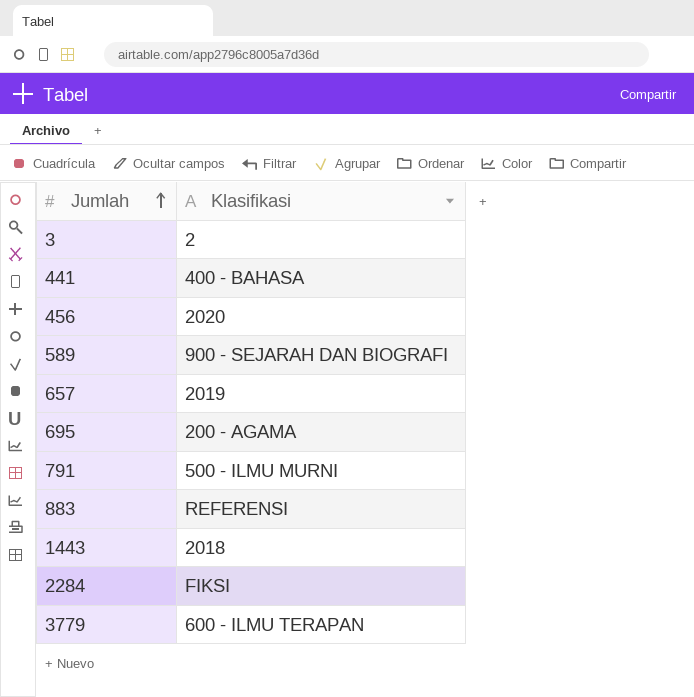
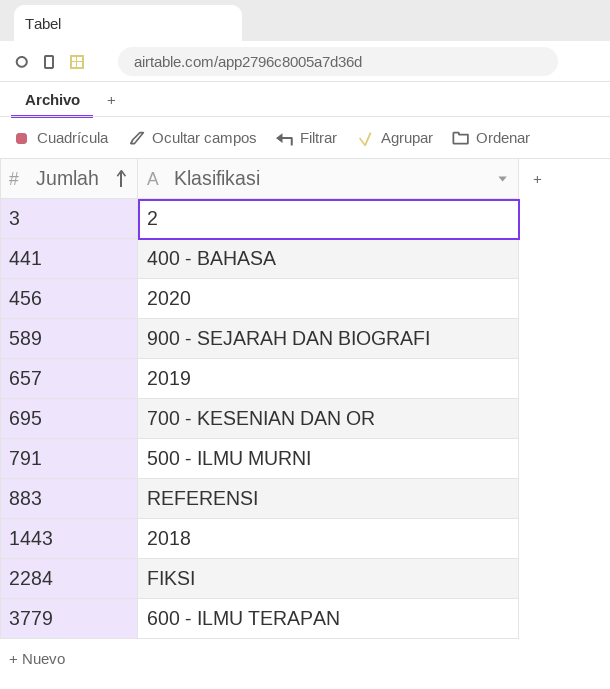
695 | Klasifikasi: 200 - AGAMA -> 700 - KESENIAN DAN OR

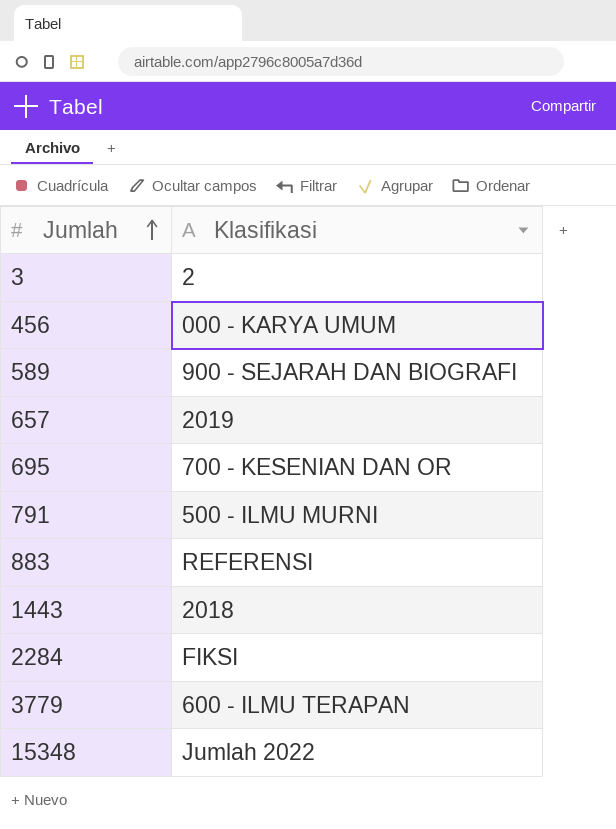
row 441: 400 - BAHASA -> none
456 | Klasifikasi: 2020 -> 000 - KARYA UMUM
row 15348: none -> Jumlah 2022

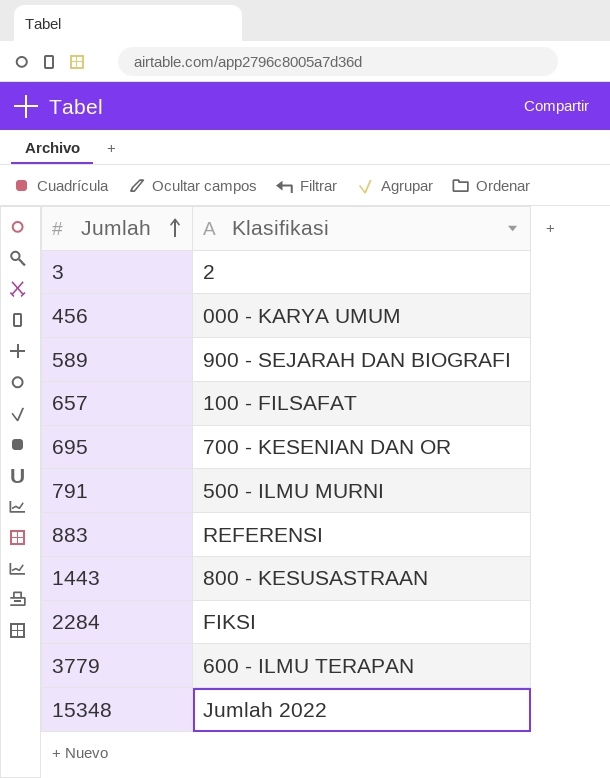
657 | Klasifikasi: 2019 -> 100 - FILSAFAT
1443 | Klasifikasi: 2018 -> 800 - KESUSASTRAAN

